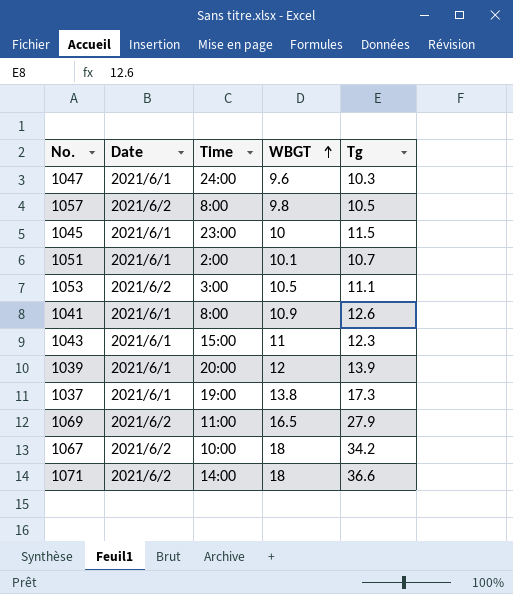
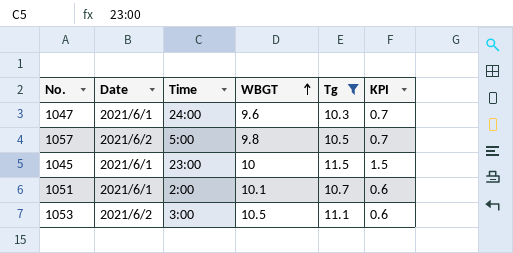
filter: none -> Tg <= 11.5
column KPI | formula: none -> [Tg] - [WBGT]
1057 | Time: 8:00 -> 5:00

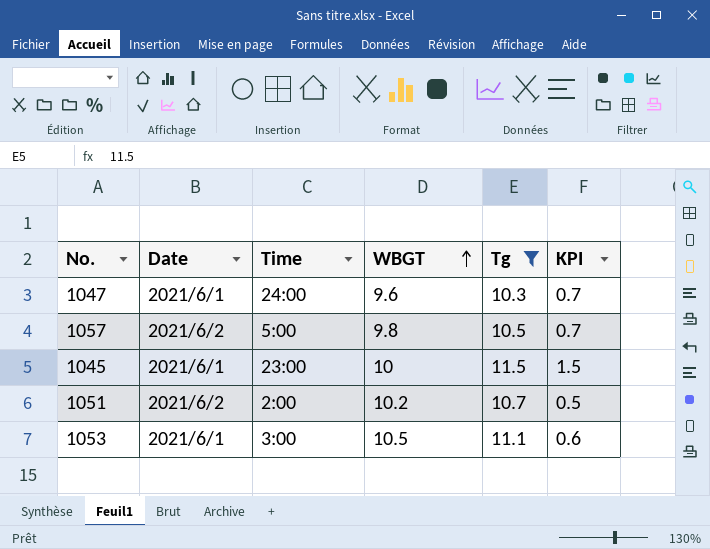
1051 | Date: 2021/6/1 -> 2021/6/2
1051 | WBGT: 10.1 -> 10.2
1051 | KPI: 0.6 -> 0.5
1053 | Date: 2021/6/2 -> 2021/6/1

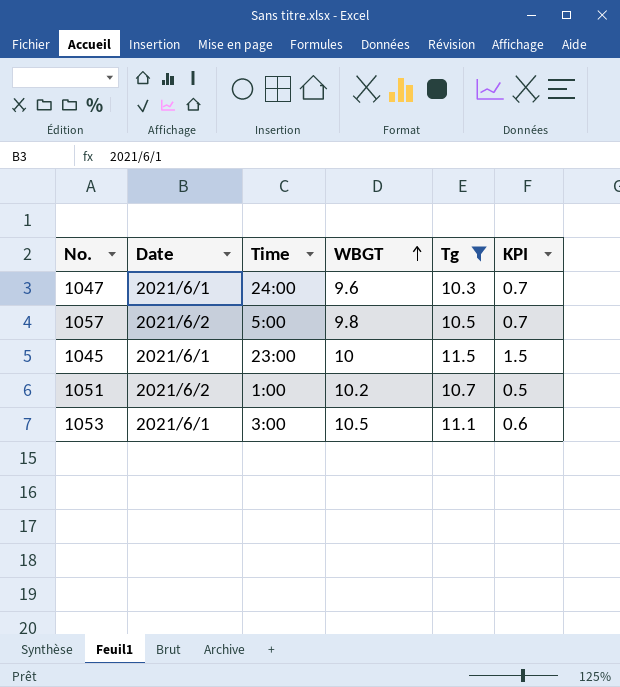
1051 | Time: 2:00 -> 1:00

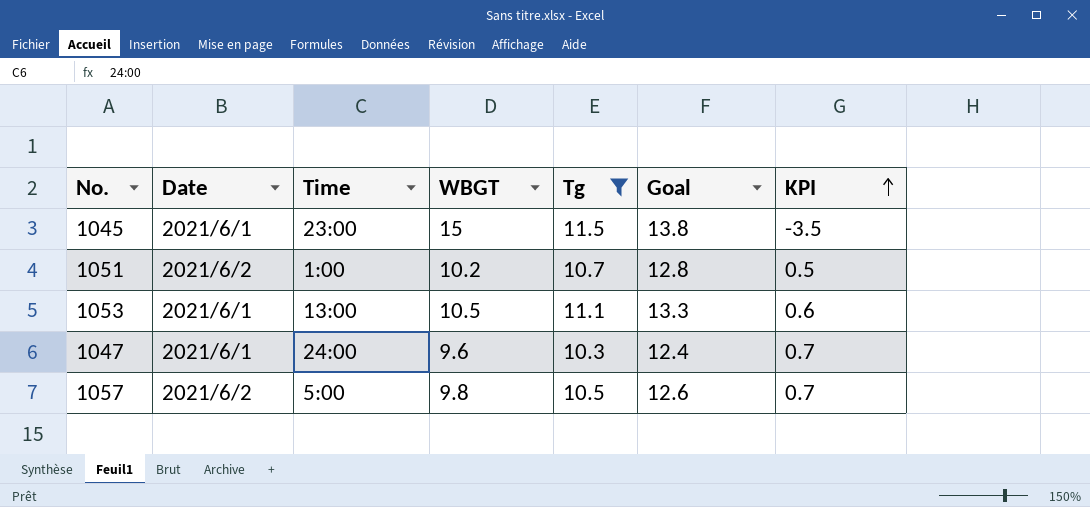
row order: WBGT ascending -> KPI ascending
column Goal | formula: none -> [Tg] * 1.2
1045 | WBGT: 10 -> 15
1045 | KPI: 1.5 -> -3.5
1053 | Time: 3:00 -> 13:00

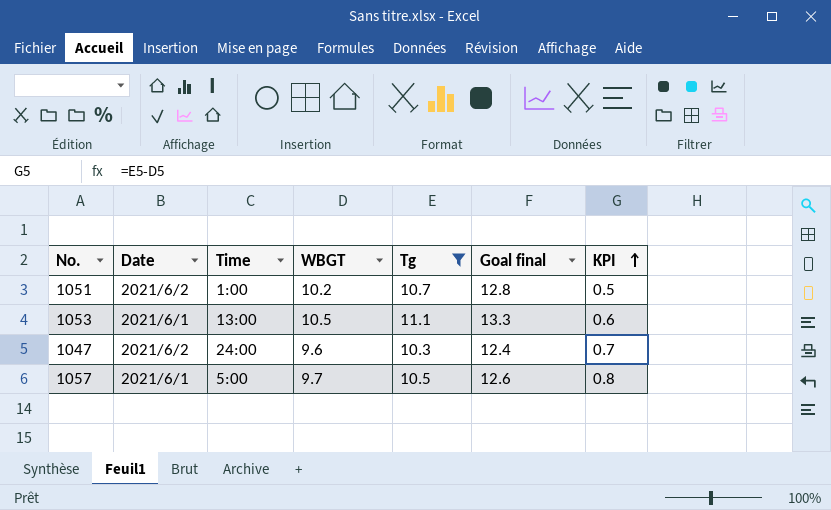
column name: Goal -> Goal final
row 1045: 2021/6/1 | 23:00 | 15 | 11.5 | 13.8 | -3.5 -> none
1047 | Date: 2021/6/1 -> 2021/6/2
1057 | Date: 2021/6/2 -> 2021/6/1
1057 | WBGT: 9.8 -> 9.7
1057 | KPI: 0.7 -> 0.8

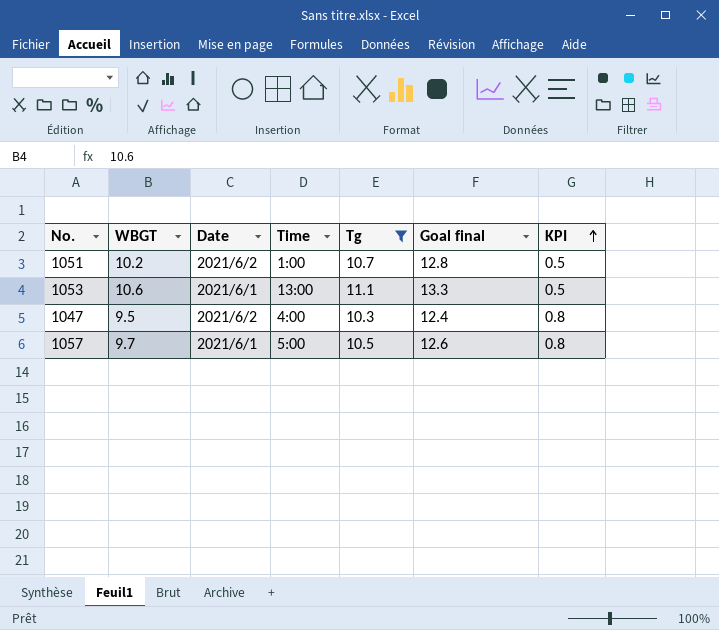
column WBGT | position: 4 -> 2
1053 | WBGT: 10.5 -> 10.6
1053 | KPI: 0.6 -> 0.5
1047 | WBGT: 9.6 -> 9.5
1047 | Time: 24:00 -> 4:00
1047 | KPI: 0.7 -> 0.8

